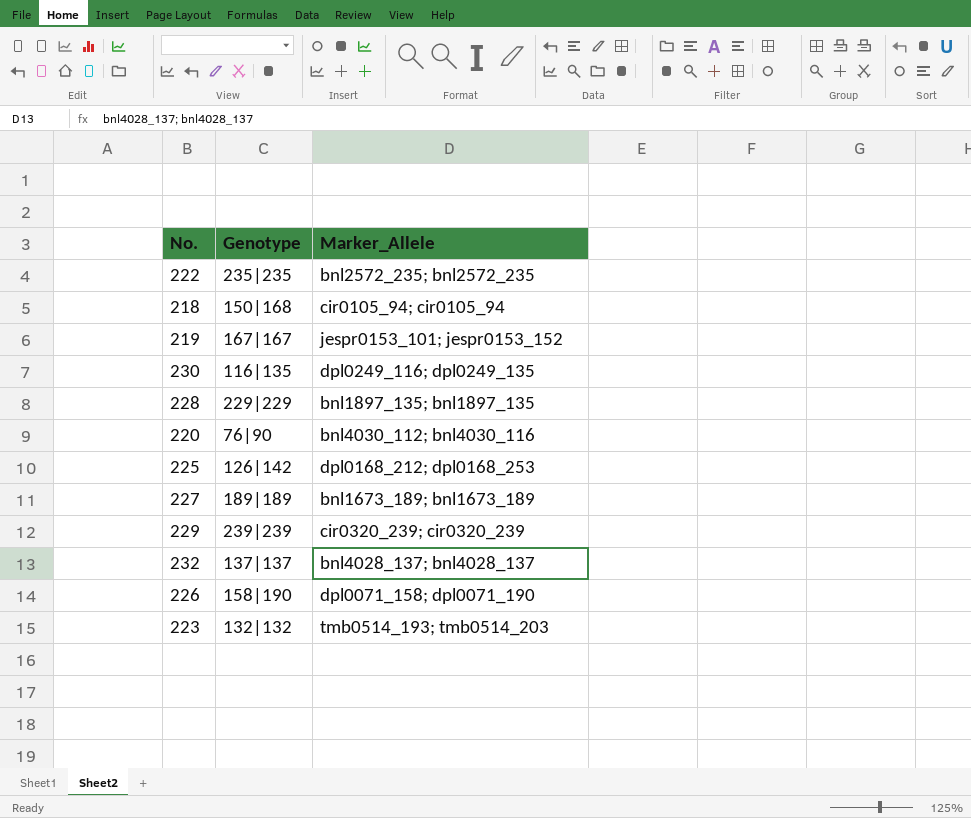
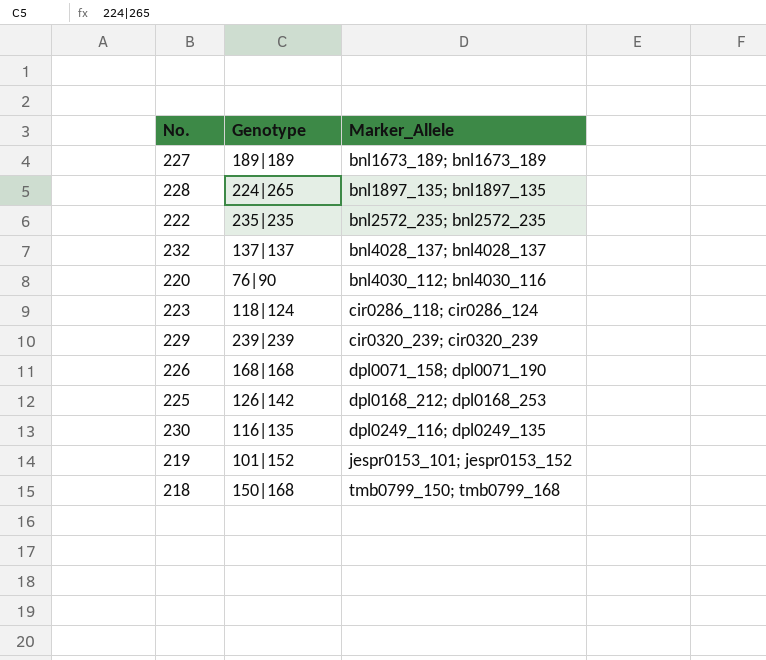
row order: none -> Marker_Allele ascending
228 | Genotype: 229|229 -> 224|265
223 | Genotype: 132|132 -> 118|124
223 | Marker_Allele: tmb0514_193; tmb0514_203 -> cir0286_118; cir0286_124
226 | Genotype: 158|190 -> 168|168
219 | Genotype: 167|167 -> 101|152
218 | Marker_Allele: cir0105_94; cir0105_94 -> tmb0799_150; tmb0799_168

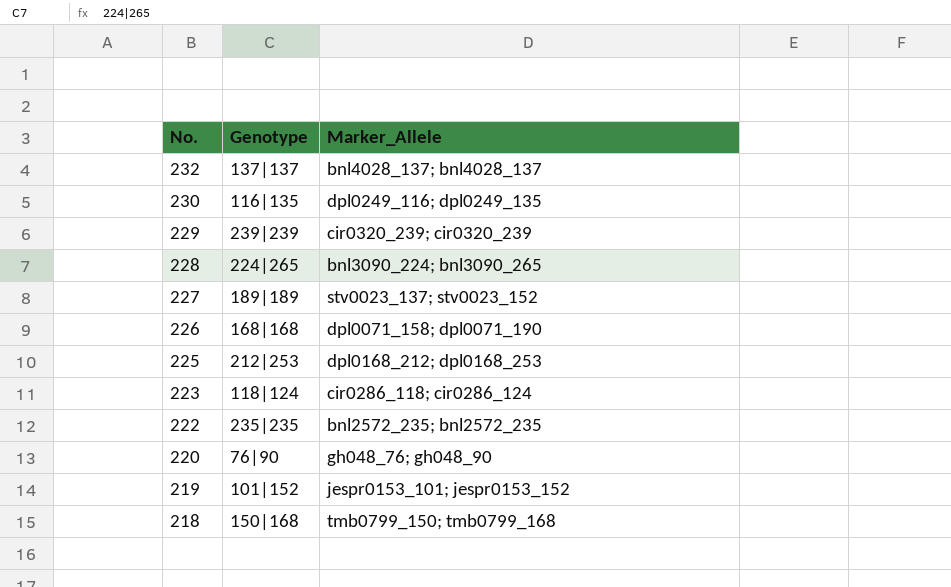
row order: Marker_Allele ascending -> No. descending
228 | Marker_Allele: bnl1897_135; bnl1897_135 -> bnl3090_224; bnl3090_265
227 | Marker_Allele: bnl1673_189; bnl1673_189 -> stv0023_137; stv0023_152
225 | Genotype: 126|142 -> 212|253
220 | Marker_Allele: bnl4030_112; bnl4030_116 -> gh048_76; gh048_90

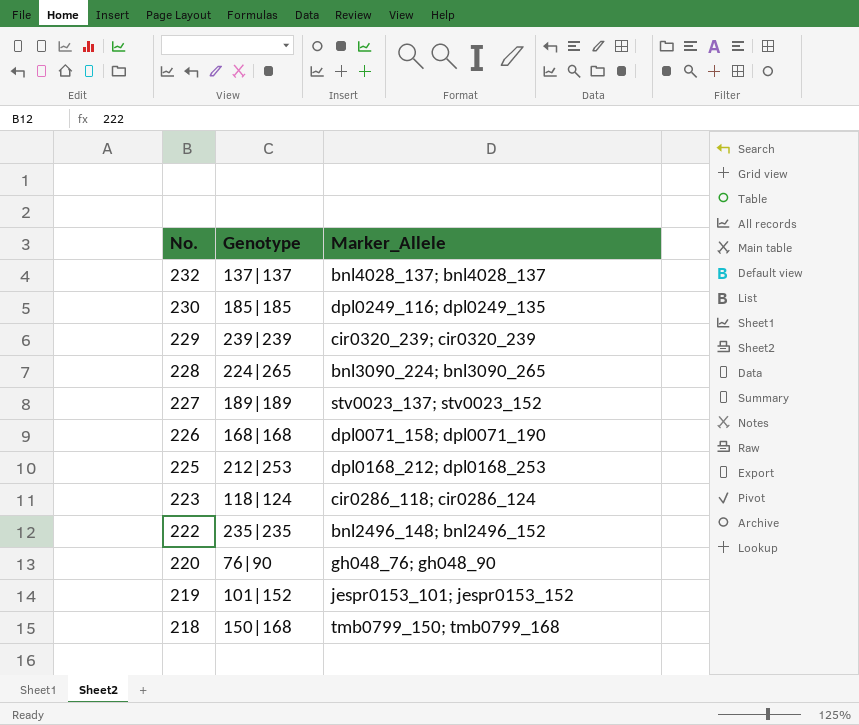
230 | Genotype: 116|135 -> 185|185
222 | Marker_Allele: bnl2572_235; bnl2572_235 -> bnl2496_148; bnl2496_152

